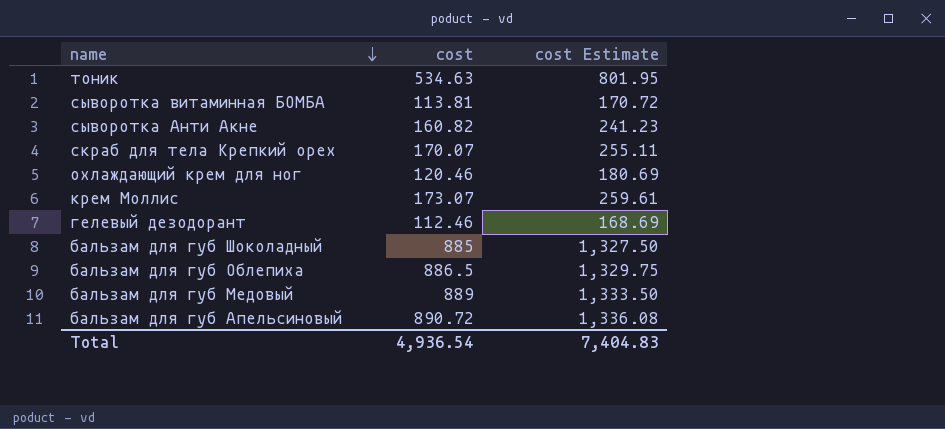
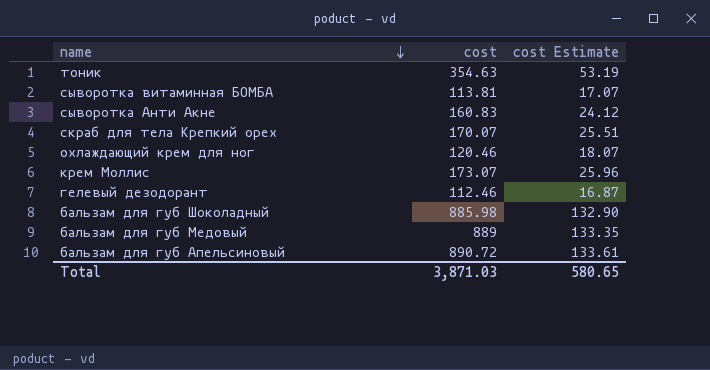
column cost Estimate | formula: [cost] * 1.5 -> [cost] * 0.15
row бальзам для губ Облепиха: 886.5 | 1,329.75 -> none
тоник | cost: 534.63 -> 354.63
сыворотка Анти Акне | cost: 160.82 -> 160.83
бальзам для губ Шоколадный | cost: 885 -> 885.98
Total | cost: 4,936.54 -> 3,871.03
Total | cost Estimate: 7,404.83 -> 580.65

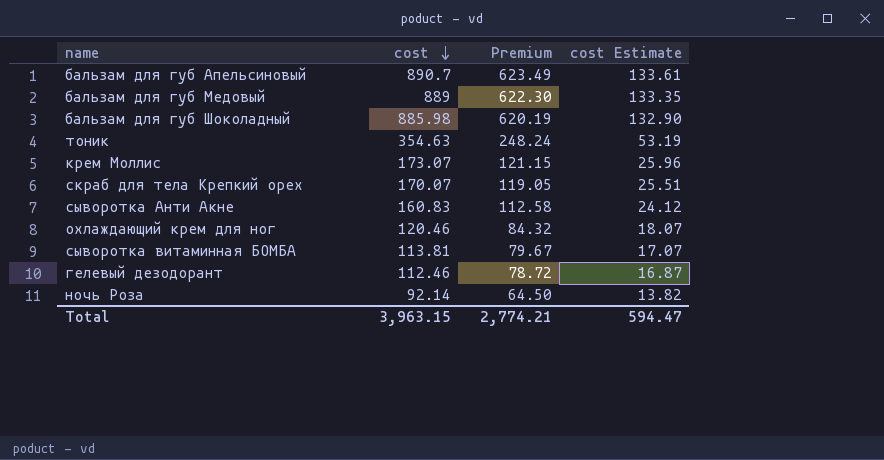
row order: name descending -> cost descending
column Premium | formula: none -> [cost] * 0.7
бальзам для губ Апельсиновый | cost: 890.72 -> 890.7
row ночь Роза: none -> 92.14 | 64.50 | 13.82
Total | cost: 3,871.03 -> 3,963.15
Total | cost Estimate: 580.65 -> 594.47

